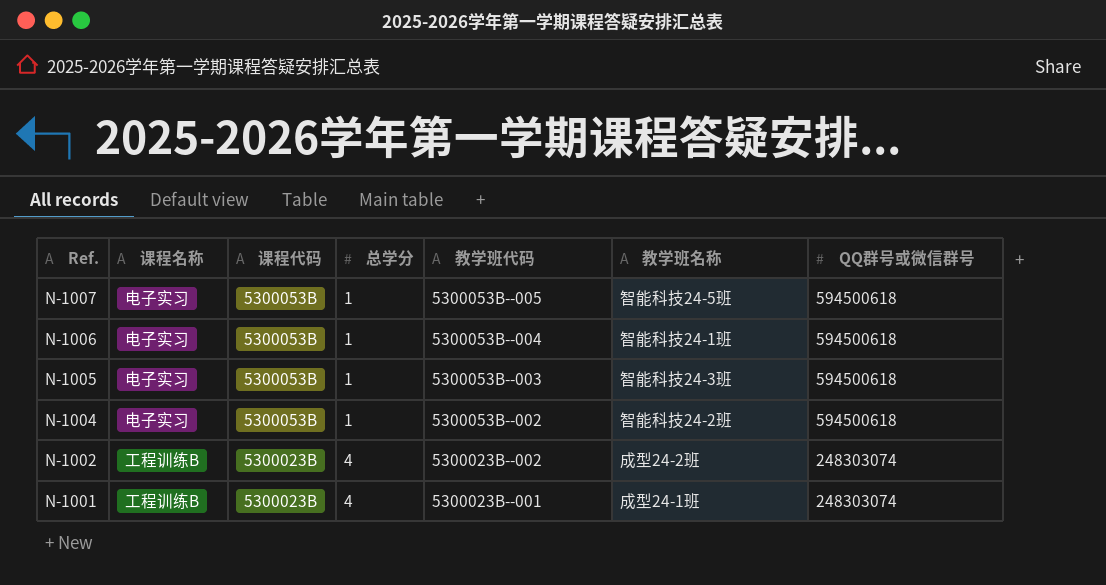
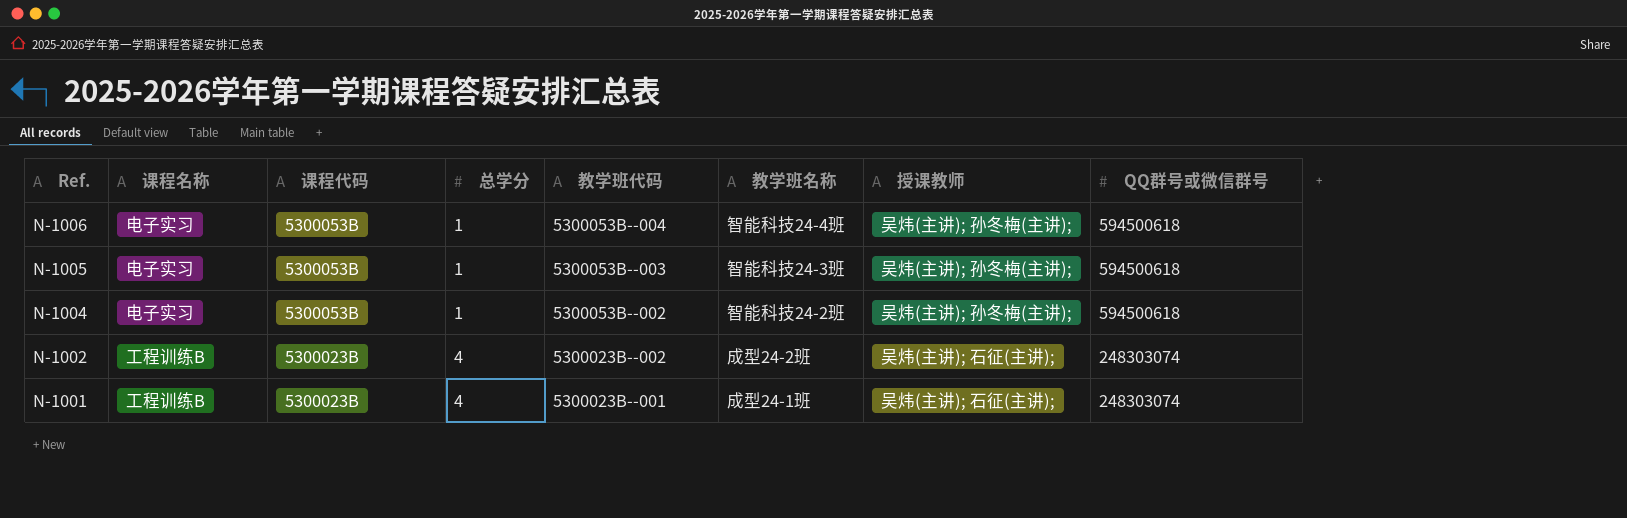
column 授课教师 | position: none -> 7
row N-1007: 电子实习 | 5300053B | 1 | 5300053B--005 | 智能科技24-5班 | 594500618 -> none
N-1006 | 教学班名称: 智能科技24-1班 -> 智能科技24-4班

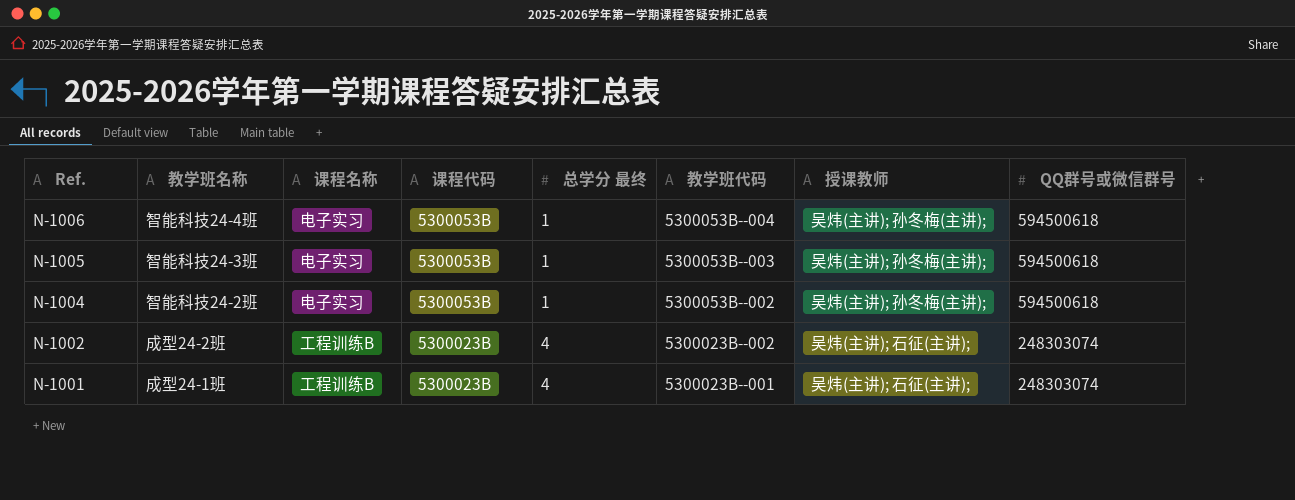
column 教学班名称 | position: 6 -> 2
column name: 总学分 -> 总学分 最终

